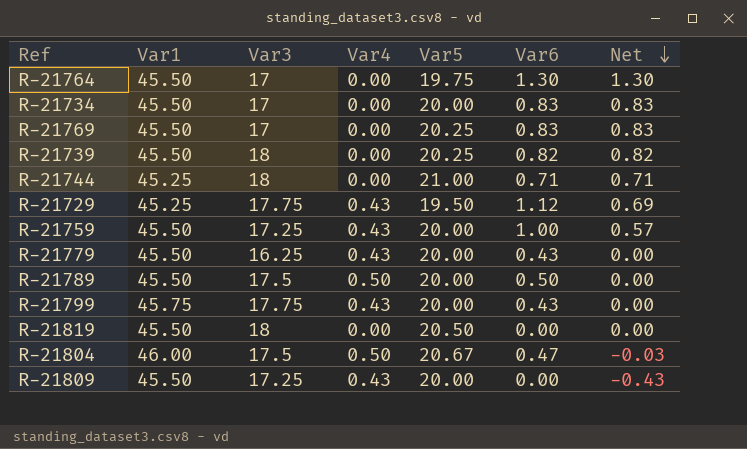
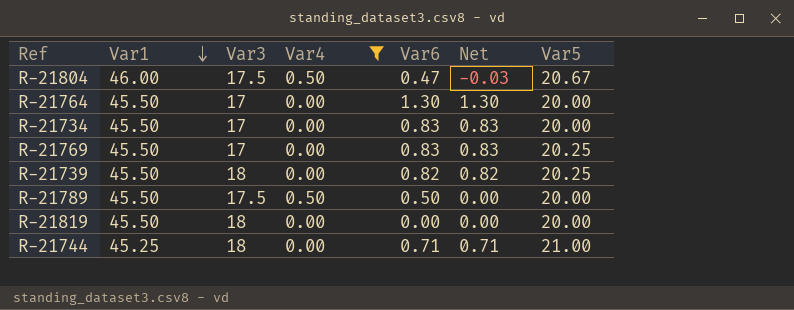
filter: none -> Var4 != 0.43
row order: Net descending -> Var1 descending
column Var5 | position: 5 -> 7
R-21764 | Var5: 19.75 -> 20.00
R-21819 | Var5: 20.50 -> 20.00

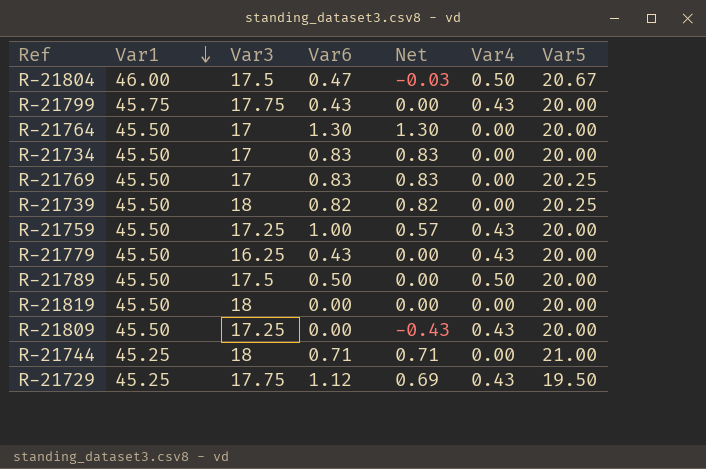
filter: Var4 != 0.43 -> none
column Var4 | position: 4 -> 6

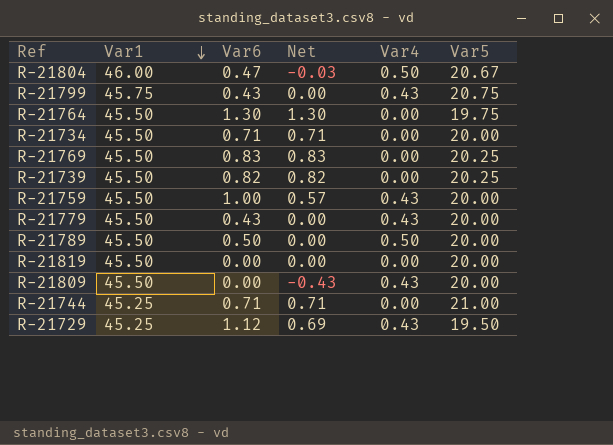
column Var3 | position: 3 -> none
R-21799 | Var5: 20.00 -> 20.75
R-21764 | Var5: 20.00 -> 19.75
R-21734 | Var6: 0.83 -> 0.71
R-21734 | Net: 0.83 -> 0.71

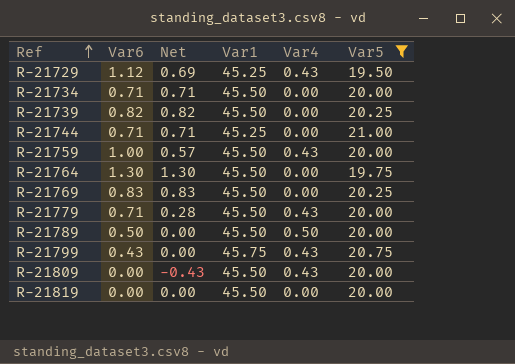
filter: none -> Var5 != 20.67
row order: Var1 descending -> Ref ascending
column Var1 | position: 2 -> 4
R-21779 | Var6: 0.43 -> 0.71
R-21779 | Net: 0.00 -> 0.28

